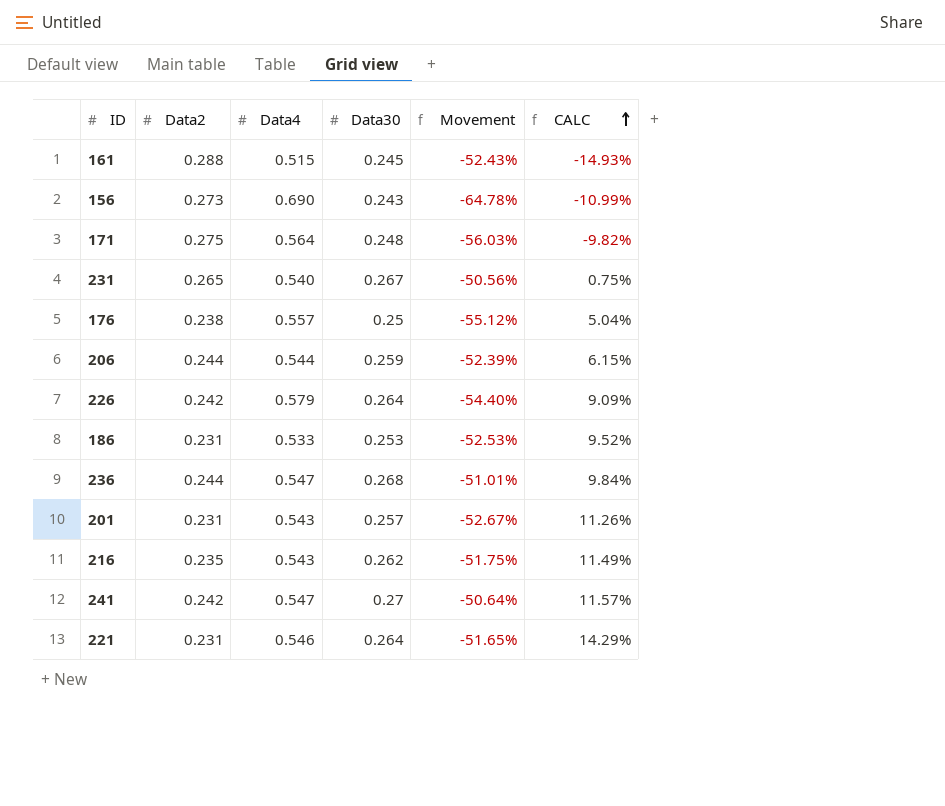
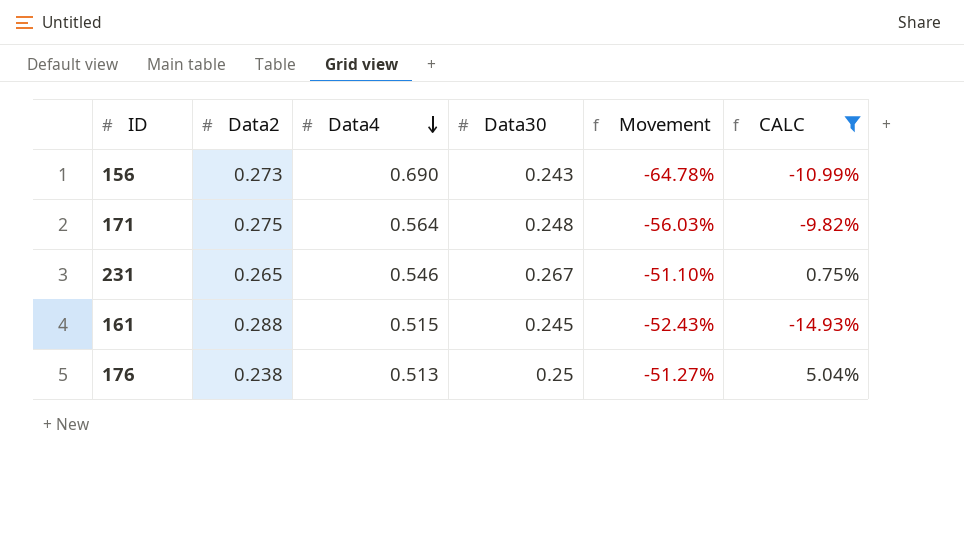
filter: none -> CALC <= 5.04%
row order: CALC ascending -> Data4 descending
231 | Data4: 0.540 -> 0.546
231 | Movement: -50.56% -> -51.10%
176 | Data4: 0.557 -> 0.513
176 | Movement: -55.12% -> -51.27%

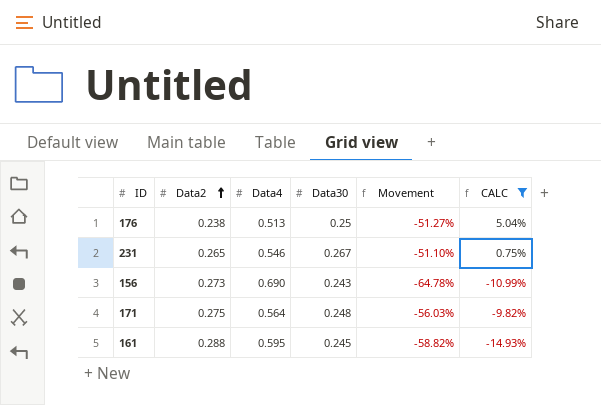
row order: Data4 descending -> Data2 ascending
161 | Data4: 0.515 -> 0.595
161 | Movement: -52.43% -> -58.82%

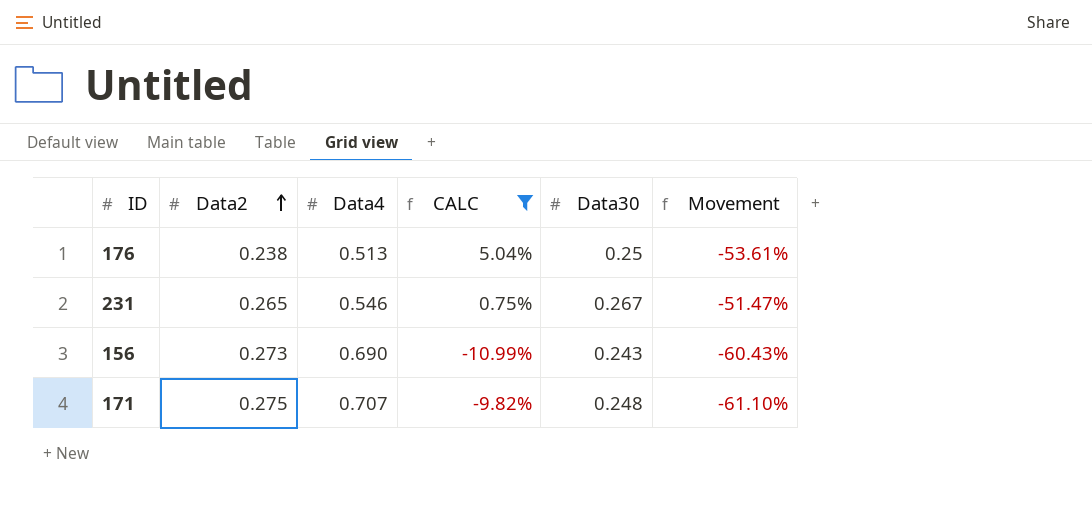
column CALC | position: 6 -> 4
column Movement | formula: ([Data30] - [Data4]) / [Data4] -> ([Data2] - [Data4]) / [Data4]
row 161: 0.288 | 0.595 | 0.245 | -58.82% | -14.93% -> none
171 | Data4: 0.564 -> 0.707

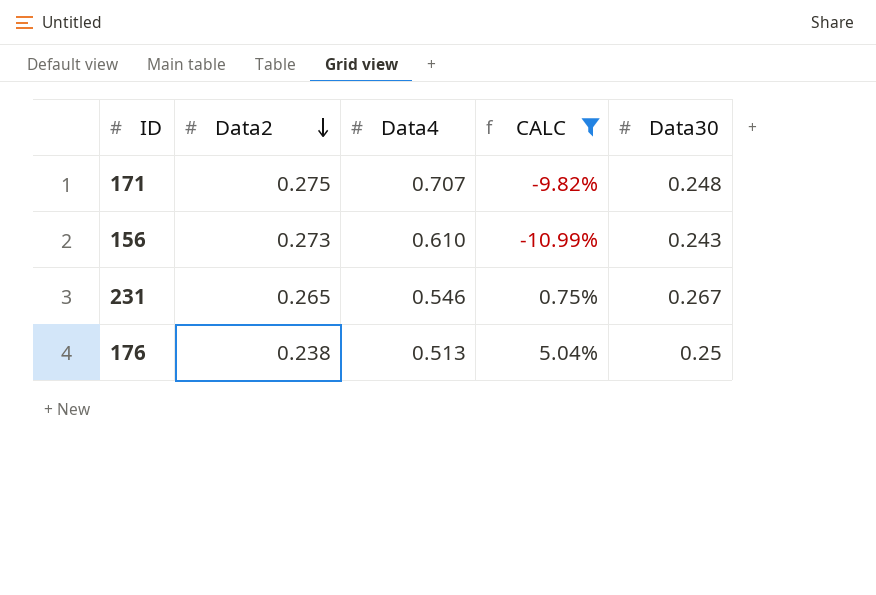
row order: Data2 ascending -> Data2 descending
column Movement | formula: ([Data2] - [Data4]) / [Data4] -> none
156 | Data4: 0.690 -> 0.610

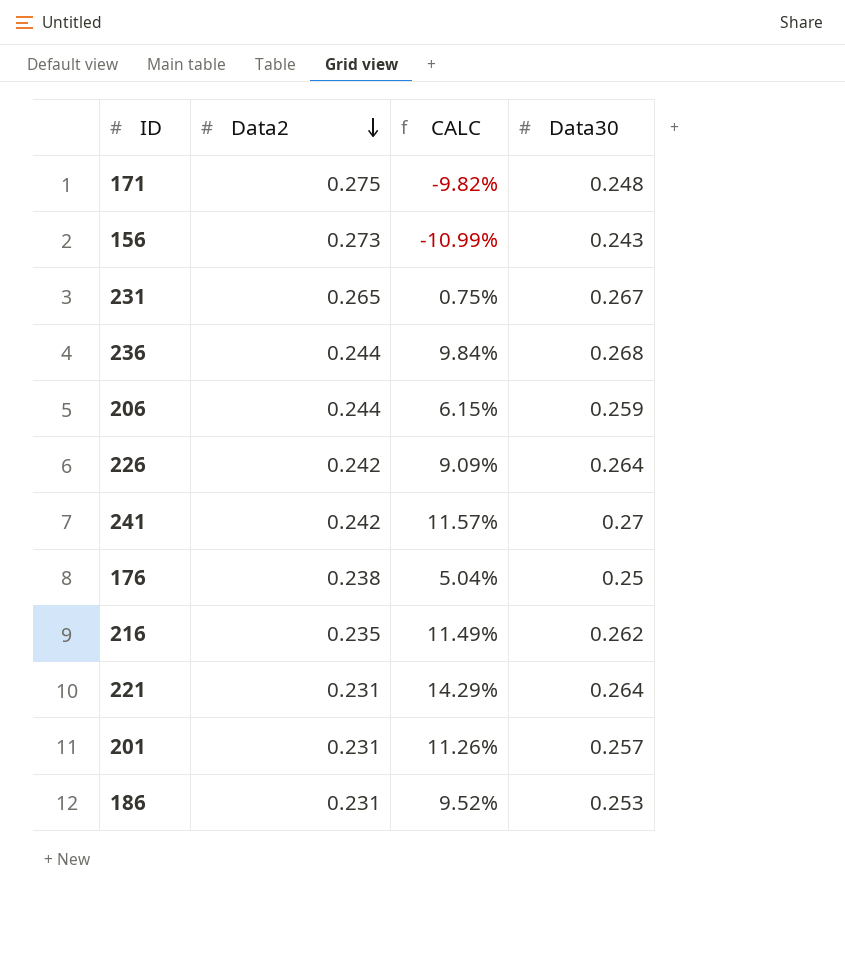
filter: CALC <= 5.04% -> none
column Data4 | position: 3 -> none

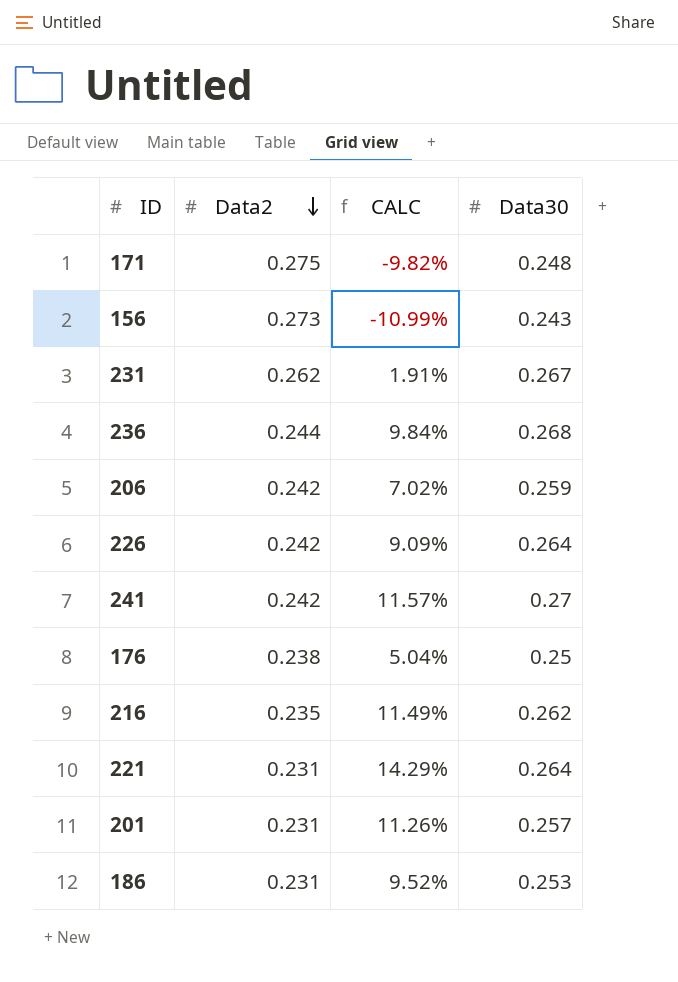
231 | Data2: 0.265 -> 0.262
231 | CALC: 0.75% -> 1.91%
206 | Data2: 0.244 -> 0.242
206 | CALC: 6.15% -> 7.02%

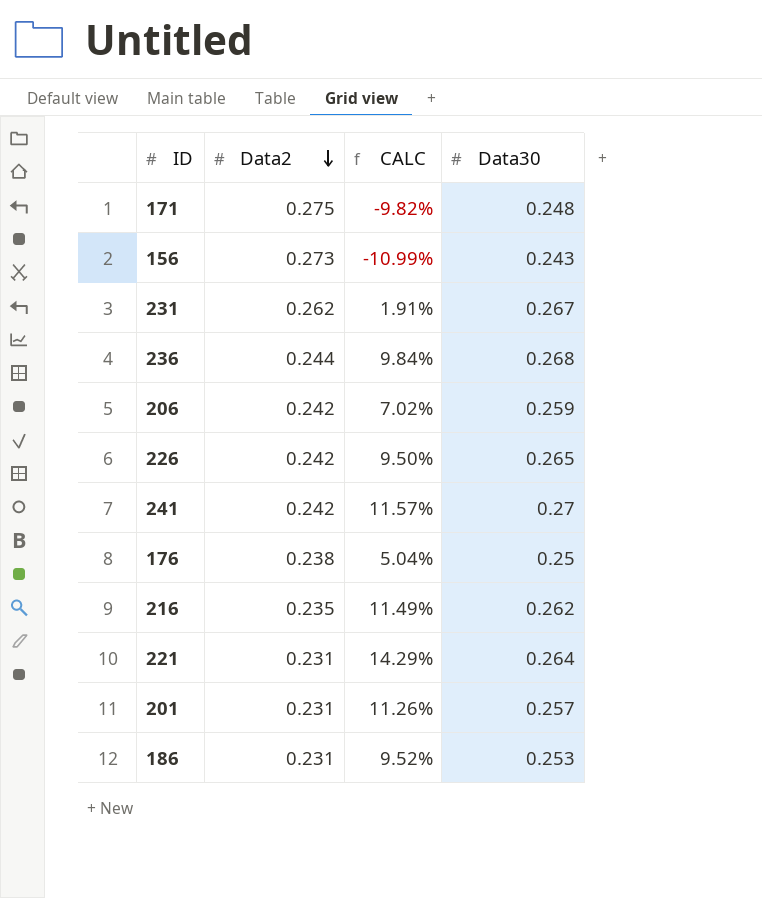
226 | CALC: 9.09% -> 9.50%
226 | Data30: 0.264 -> 0.265

